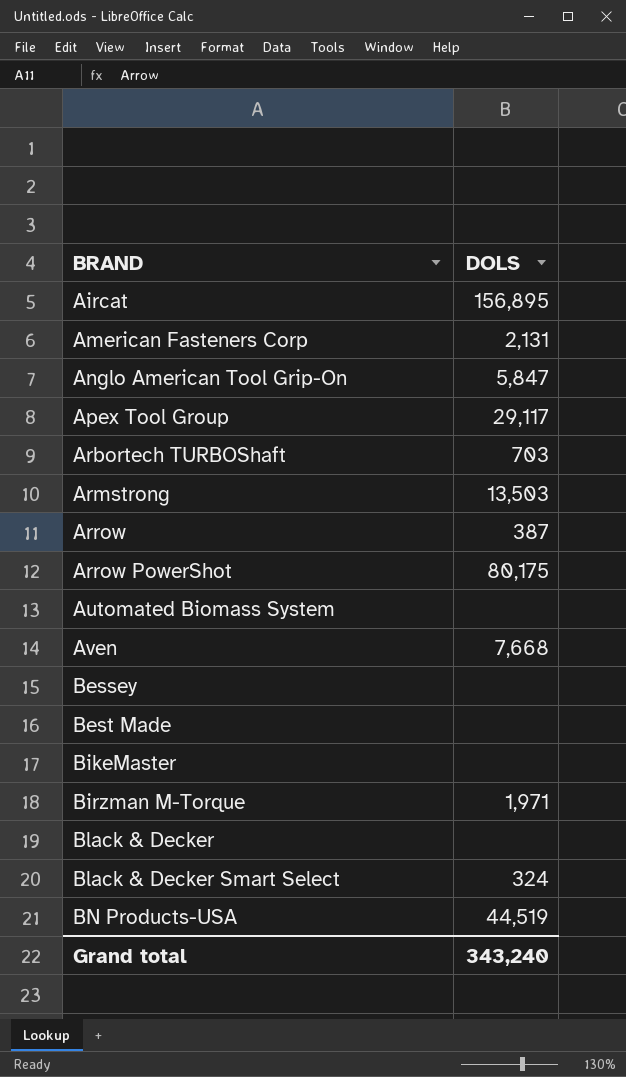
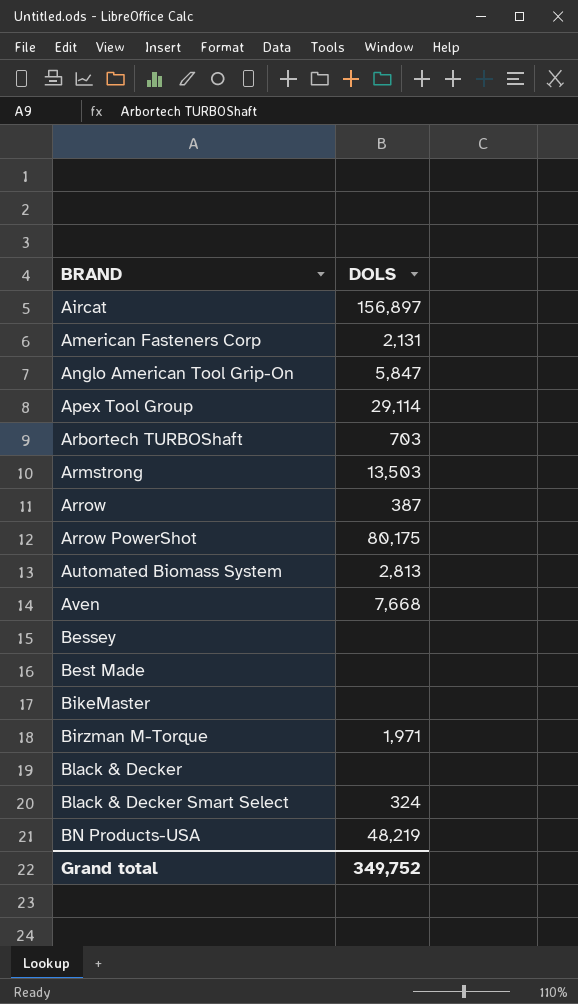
Aircat | DOLS: 156,895 -> 156,897
Apex Tool Group | DOLS: 29,117 -> 29,114
Automated Biomass System | DOLS: none -> 2,813
BN Products-USA | DOLS: 44,519 -> 48,219
Grand total | DOLS: 343,240 -> 349,752

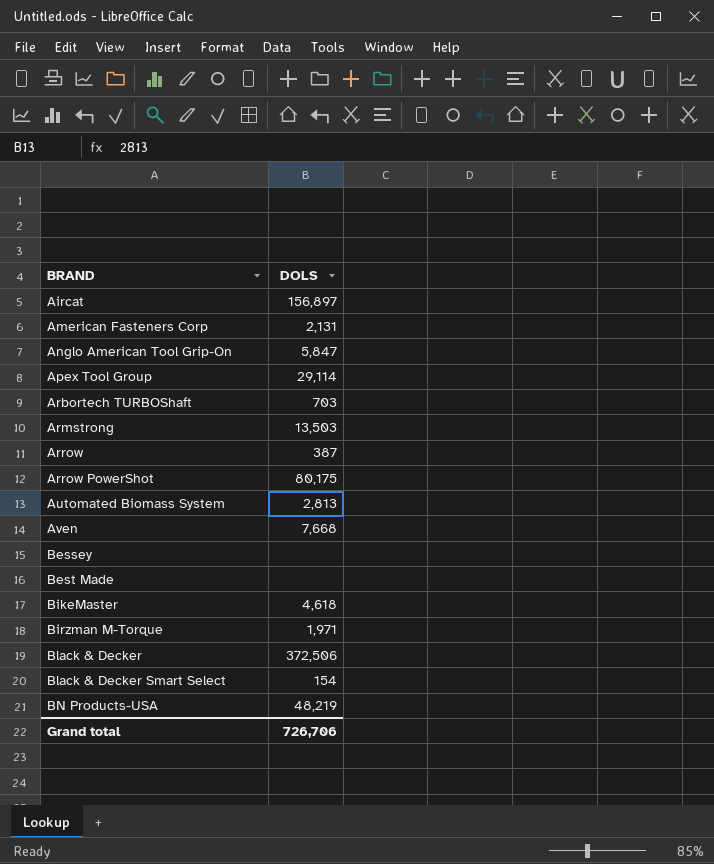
BikeMaster | DOLS: none -> 4,618
Black & Decker | DOLS: none -> 372,506
Black & Decker Smart Select | DOLS: 324 -> 154
Grand total | DOLS: 349,752 -> 726,706

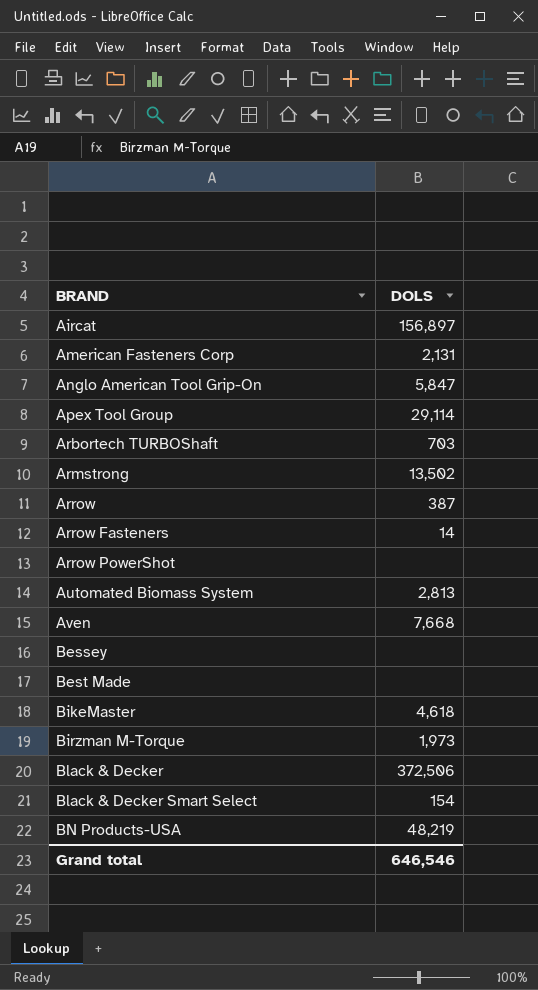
Armstrong | DOLS: 13,503 -> 13,502
row Arrow Fasteners: none -> 14
Arrow PowerShot | DOLS: 80,175 -> none
Birzman M-Torque | DOLS: 1,971 -> 1,973
Grand total | DOLS: 726,706 -> 646,546

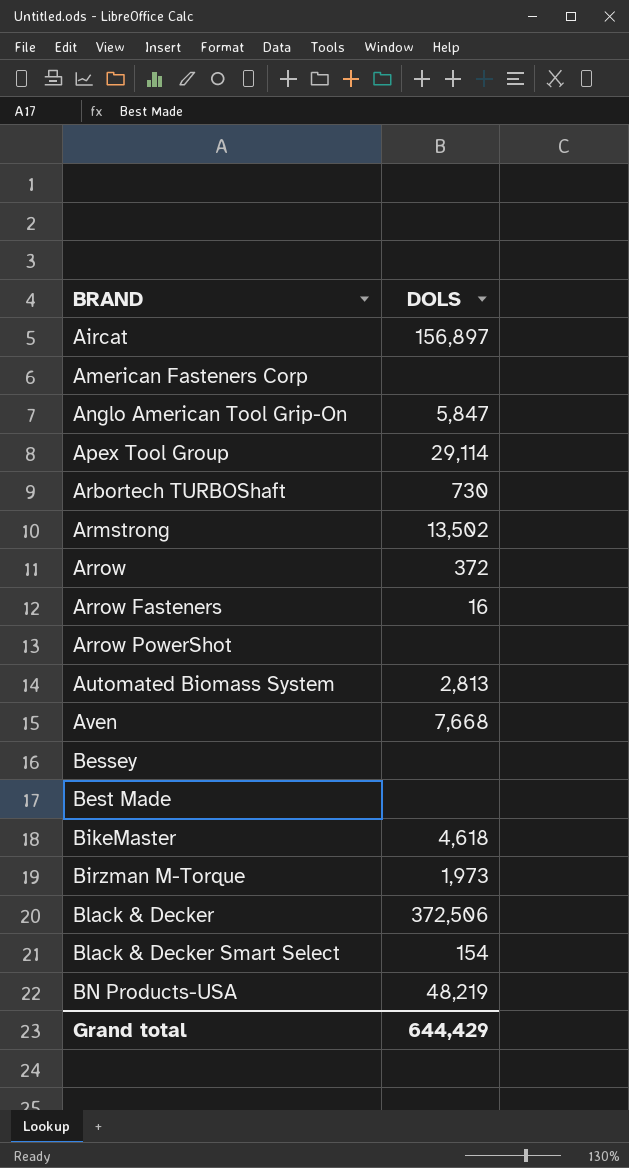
American Fasteners Corp | DOLS: 2,131 -> none
Arbortech TURBOShaft | DOLS: 703 -> 730
Arrow | DOLS: 387 -> 372
Arrow Fasteners | DOLS: 14 -> 16
Grand total | DOLS: 646,546 -> 644,429

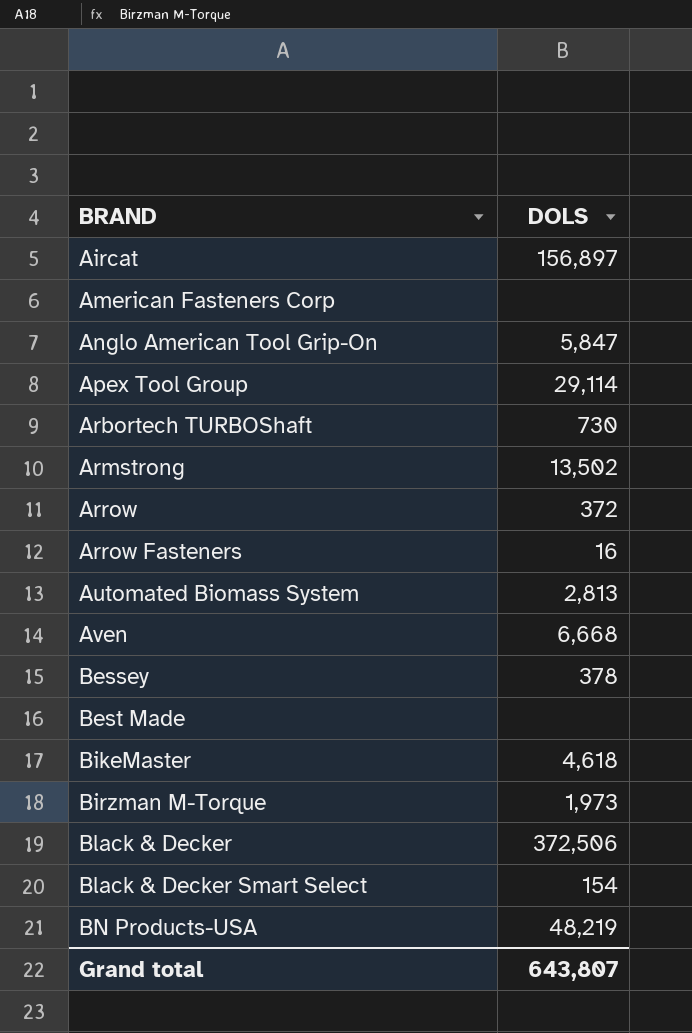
row Arrow PowerShot: none -> none
Aven | DOLS: 7,668 -> 6,668
Bessey | DOLS: none -> 378
Grand total | DOLS: 644,429 -> 643,807

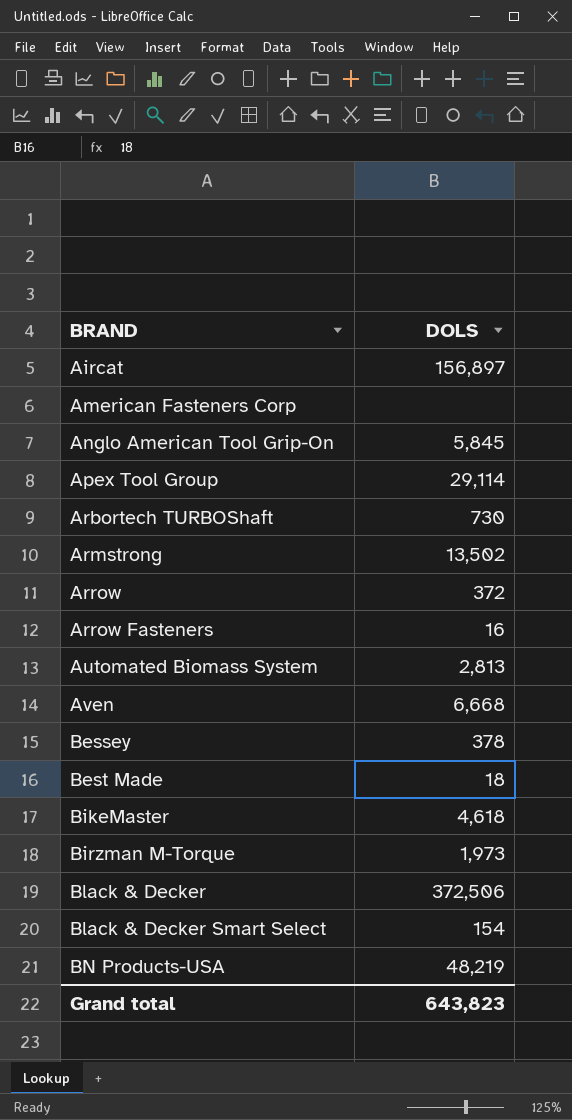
Anglo American Tool Grip-On | DOLS: 5,847 -> 5,845
Best Made | DOLS: none -> 18
Grand total | DOLS: 643,807 -> 643,823

